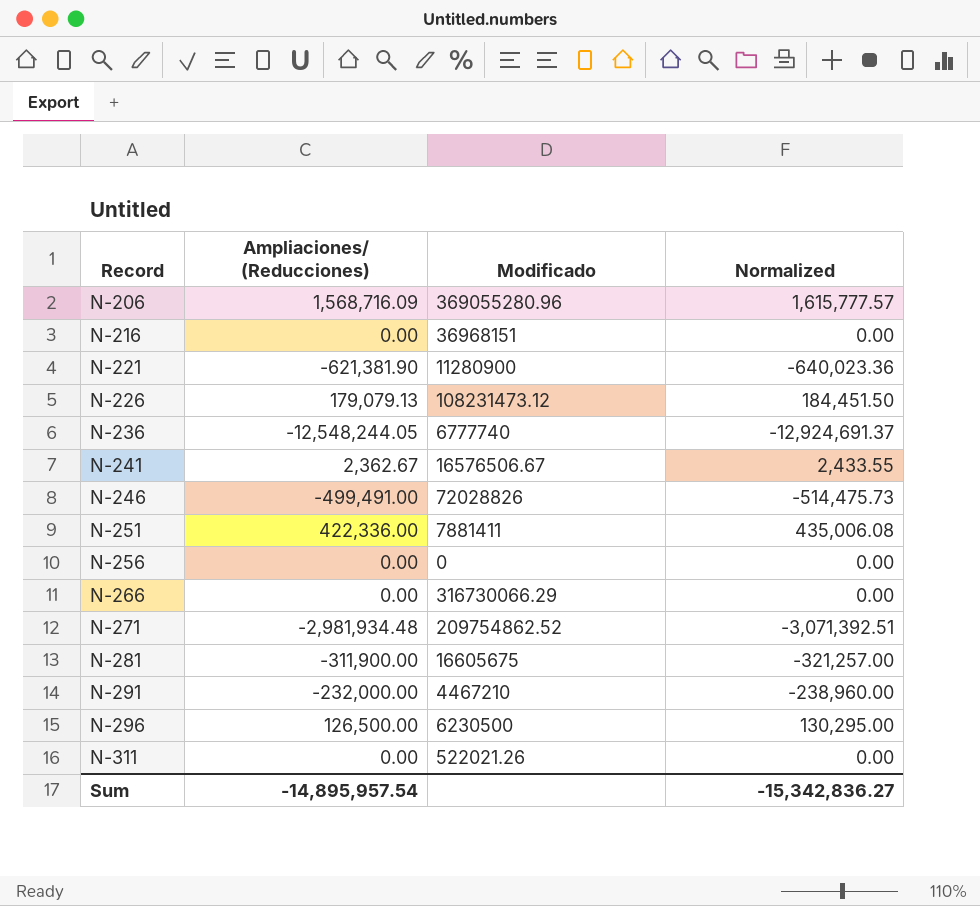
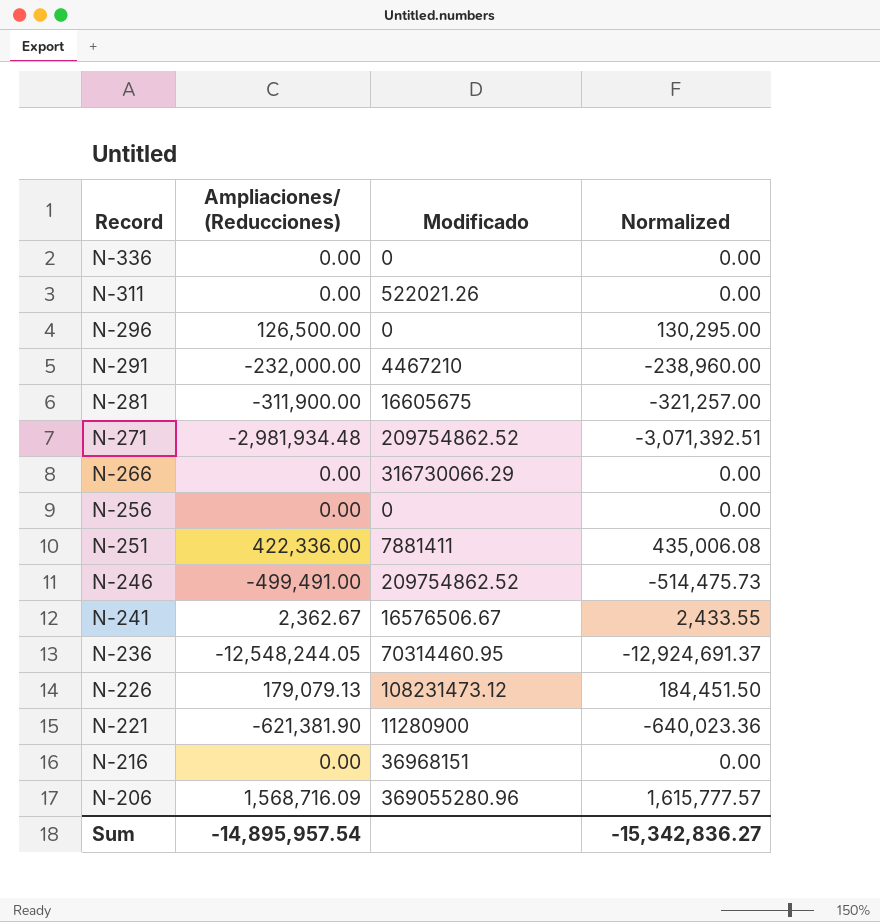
row order: Record ascending -> Record descending
row N-336: none -> 0.00 | 0 | 0.00
N-296 | Modificado: 6230500 -> 0
N-246 | Modificado: 72028826 -> 209754862.52
N-236 | Modificado: 6777740 -> 70314460.95

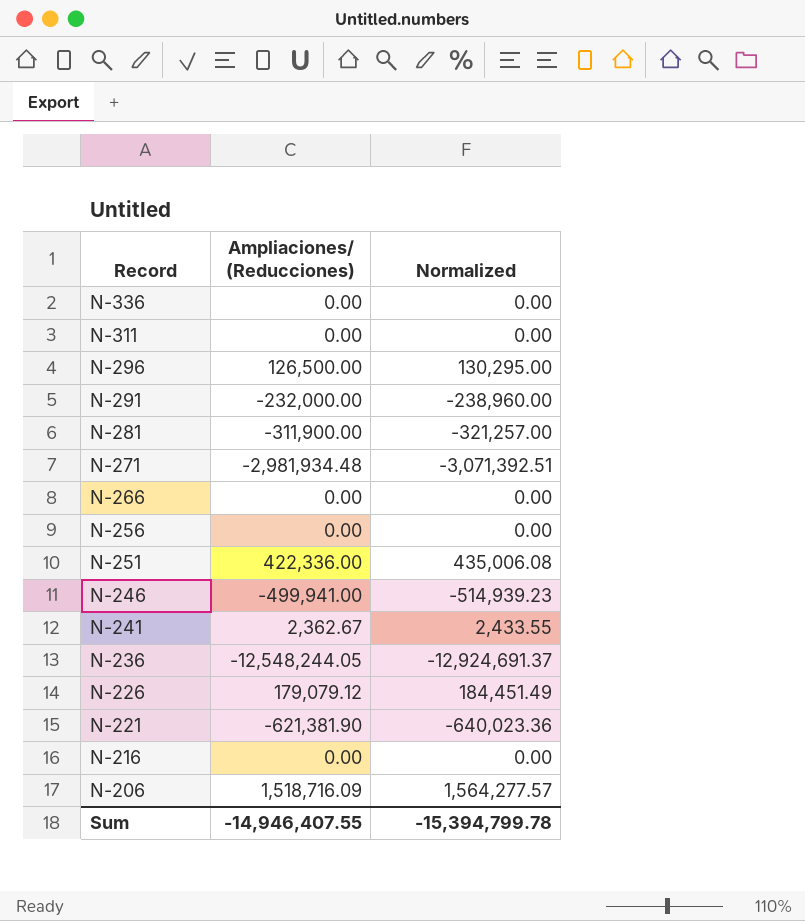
column Modificado | position: 3 -> none
N-246 | Ampliaciones/ (Reducciones): -499,491.00 -> -499,941.00
N-246 | Normalized: -514,475.73 -> -514,939.23
N-226 | Ampliaciones/ (Reducciones): 179,079.13 -> 179,079.12
N-226 | Normalized: 184,451.50 -> 184,451.49
N-206 | Ampliaciones/ (Reducciones): 1,568,716.09 -> 1,518,716.09
N-206 | Normalized: 1,615,777.57 -> 1,564,277.57
Sum | Ampliaciones/ (Reducciones): -14,895,957.54 -> -14,946,407.55
Sum | Normalized: -15,342,836.27 -> -15,394,799.78

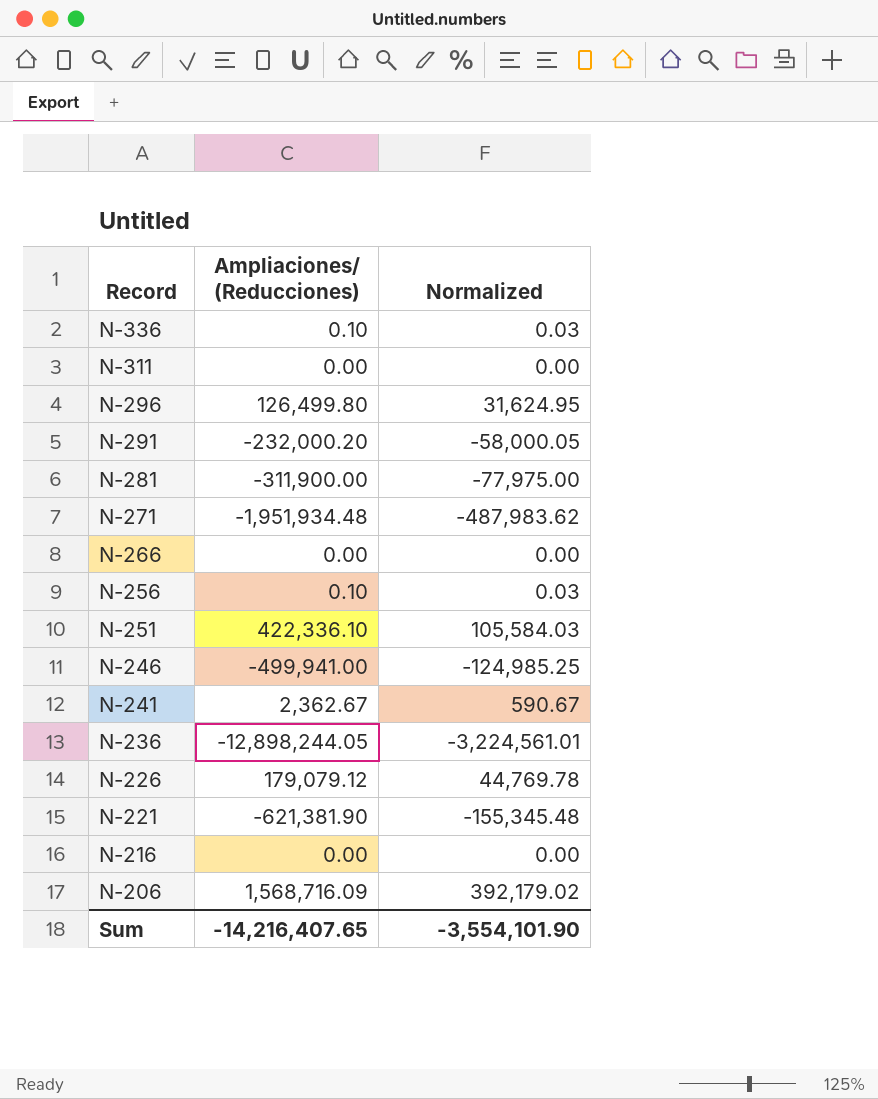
column Normalized | formula: [Ampliaciones/ (Reducciones)] * 1.03 -> [Ampliaciones/ (Reducciones)] * 0.25
N-336 | Ampliaciones/ (Reducciones): 0.00 -> 0.10
N-296 | Ampliaciones/ (Reducciones): 126,500.00 -> 126,499.80
N-291 | Ampliaciones/ (Reducciones): -232,000.00 -> -232,000.20
N-271 | Ampliaciones/ (Reducciones): -2,981,934.48 -> -1,951,934.48
N-256 | Ampliaciones/ (Reducciones): 0.00 -> 0.10
N-251 | Ampliaciones/ (Reducciones): 422,336.00 -> 422,336.10
N-236 | Ampliaciones/ (Reducciones): -12,548,244.05 -> -12,898,244.05
N-206 | Ampliaciones/ (Reducciones): 1,518,716.09 -> 1,568,716.09
Sum | Ampliaciones/ (Reducciones): -14,946,407.55 -> -14,216,407.65
Sum | Normalized: -15,394,799.78 -> -3,554,101.90

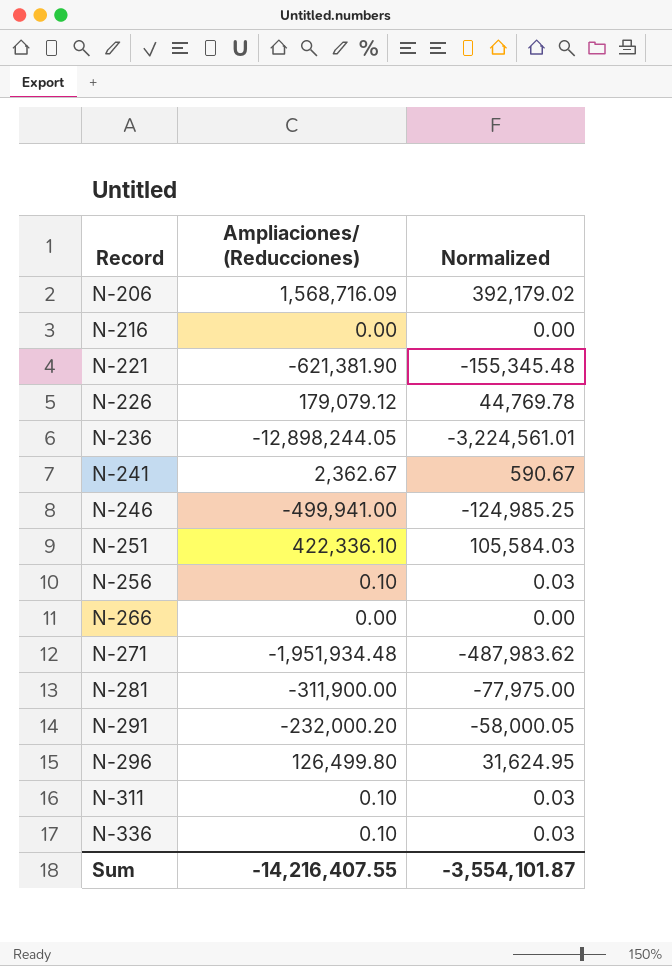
row order: Record descending -> Record ascending
N-311 | Ampliaciones/ (Reducciones): 0.00 -> 0.10
N-311 | Normalized: 0.00 -> 0.03
Sum | Ampliaciones/ (Reducciones): -14,216,407.65 -> -14,216,407.55
Sum | Normalized: -3,554,101.90 -> -3,554,101.87

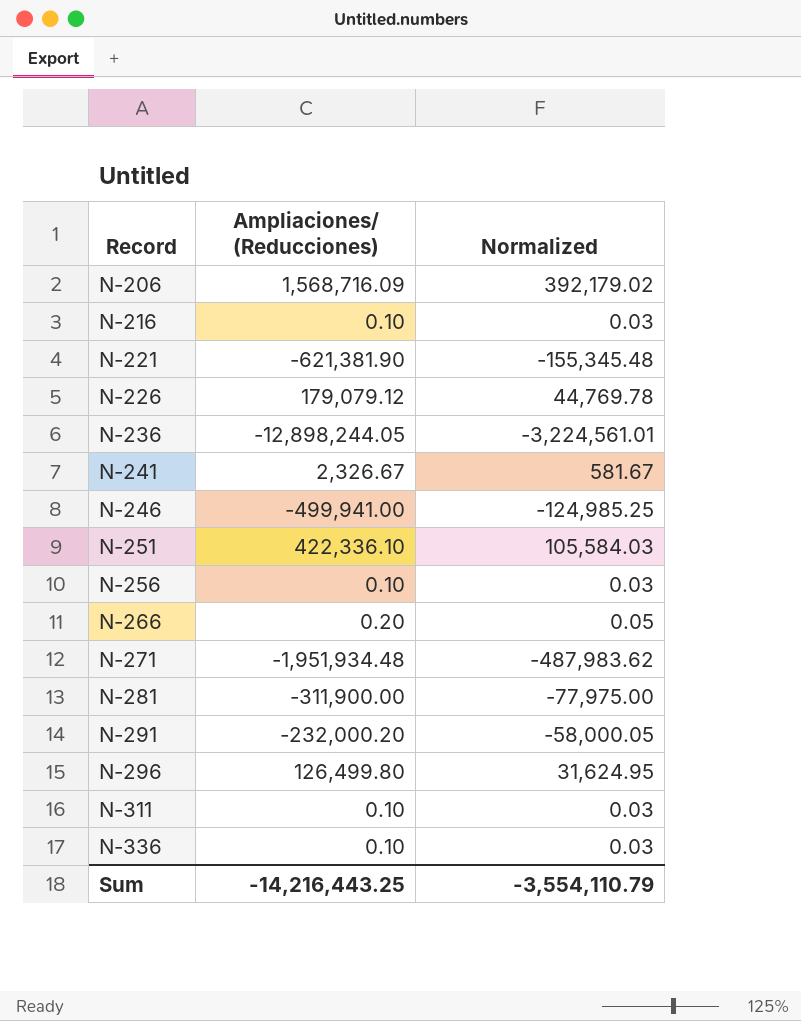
N-216 | Ampliaciones/ (Reducciones): 0.00 -> 0.10
N-216 | Normalized: 0.00 -> 0.03
N-241 | Ampliaciones/ (Reducciones): 2,362.67 -> 2,326.67
N-241 | Normalized: 590.67 -> 581.67
N-266 | Ampliaciones/ (Reducciones): 0.00 -> 0.20
N-266 | Normalized: 0.00 -> 0.05
Sum | Ampliaciones/ (Reducciones): -14,216,407.55 -> -14,216,443.25
Sum | Normalized: -3,554,101.87 -> -3,554,110.79

